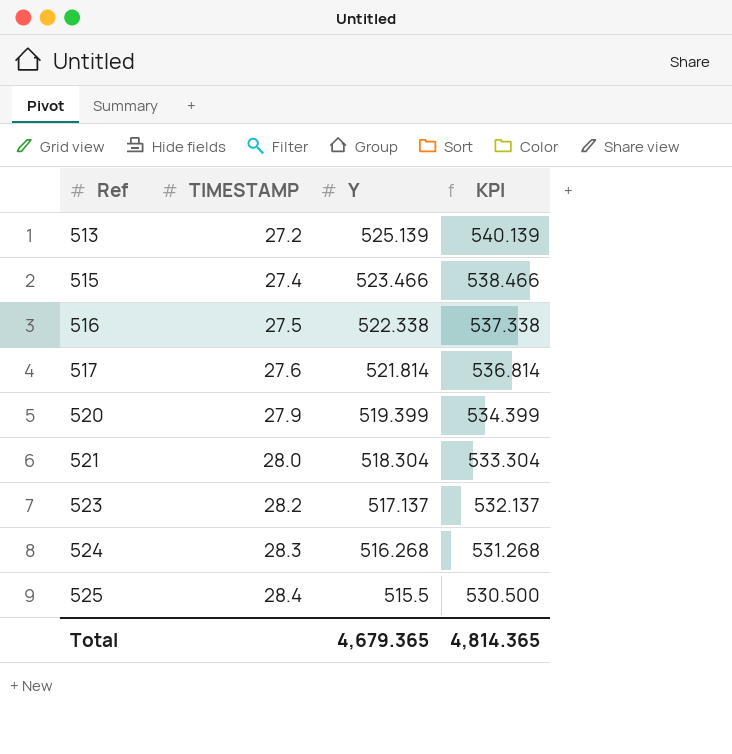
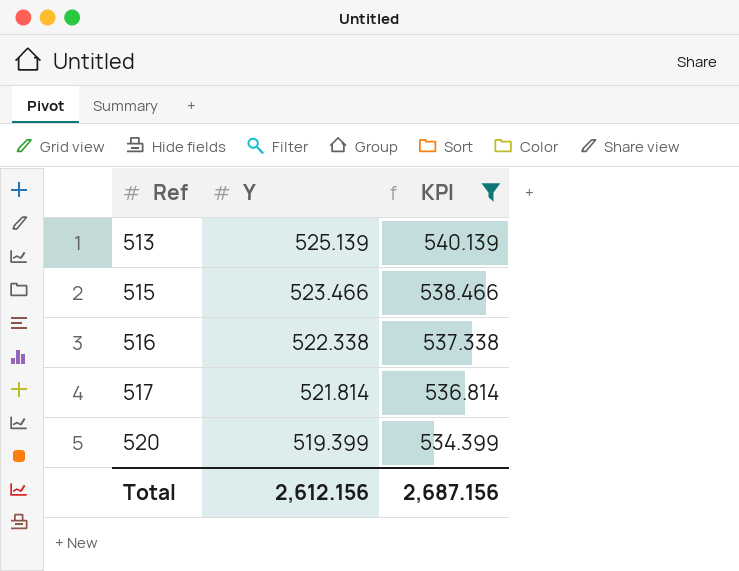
filter: none -> KPI >= 534.399
column TIMESTAMP | position: 2 -> none
Total | Y: 4,679.365 -> 2,612.156
Total | KPI: 4,814.365 -> 2,687.156

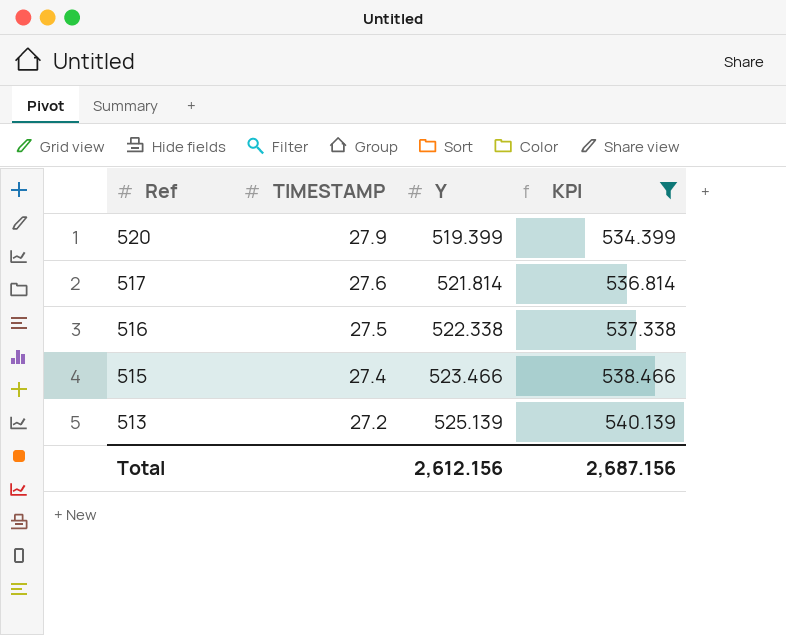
row order: Ref ascending -> Ref descending
column TIMESTAMP | position: none -> 2

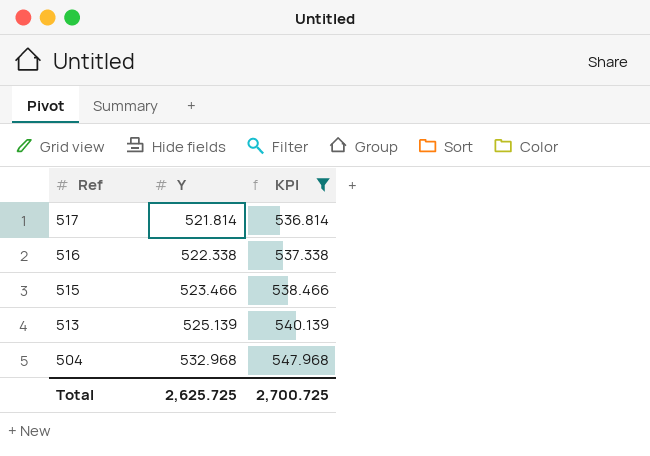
column TIMESTAMP | position: 2 -> none
row 520: 27.9 | 519.399 | 534.399 -> none
row 504: none -> 532.968 | 547.968
Total | Y: 2,612.156 -> 2,625.725
Total | KPI: 2,687.156 -> 2,700.725

